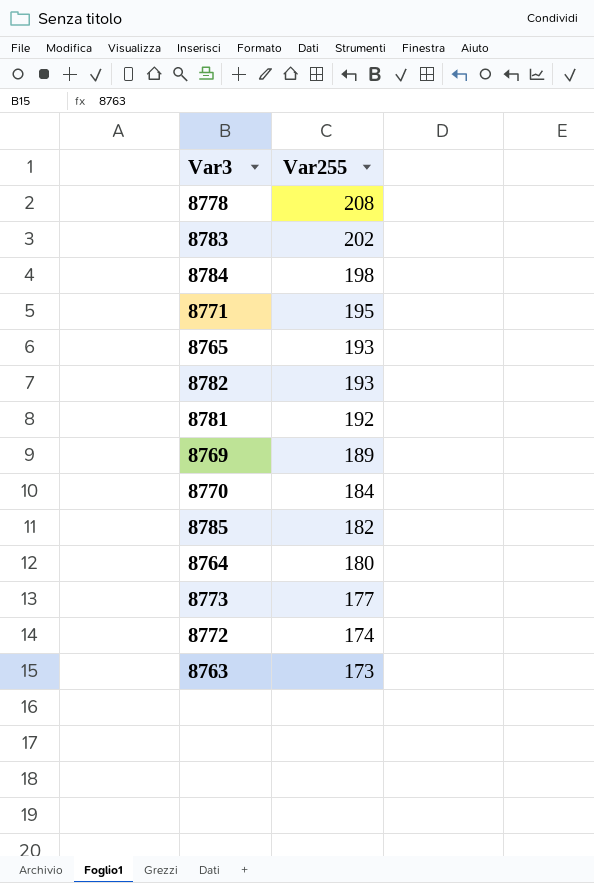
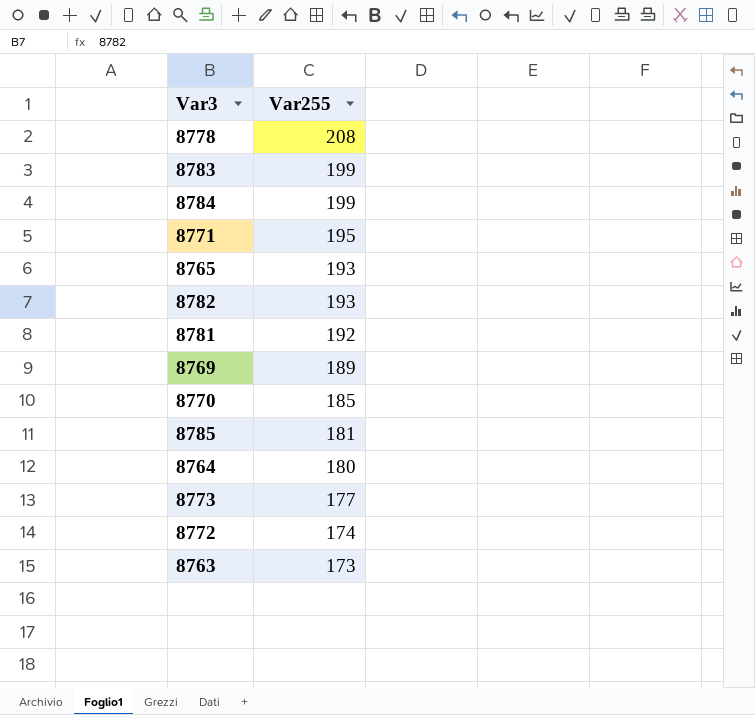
8783 | Var255: 202 -> 199
8784 | Var255: 198 -> 199
8770 | Var255: 184 -> 185
8785 | Var255: 182 -> 181

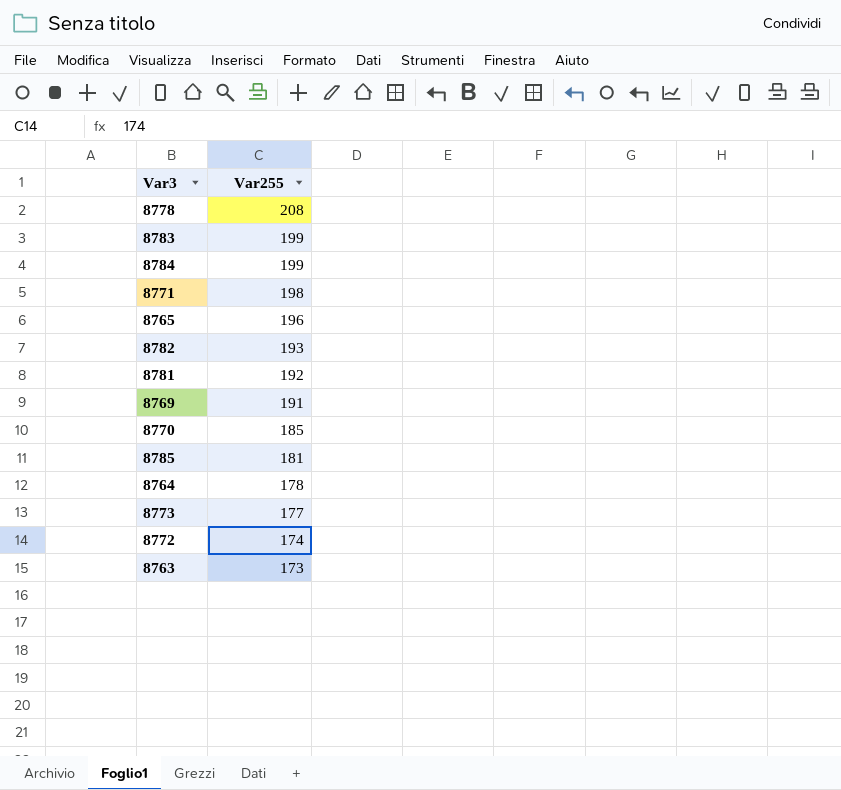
8771 | Var255: 195 -> 198
8765 | Var255: 193 -> 196
8769 | Var255: 189 -> 191
8764 | Var255: 180 -> 178

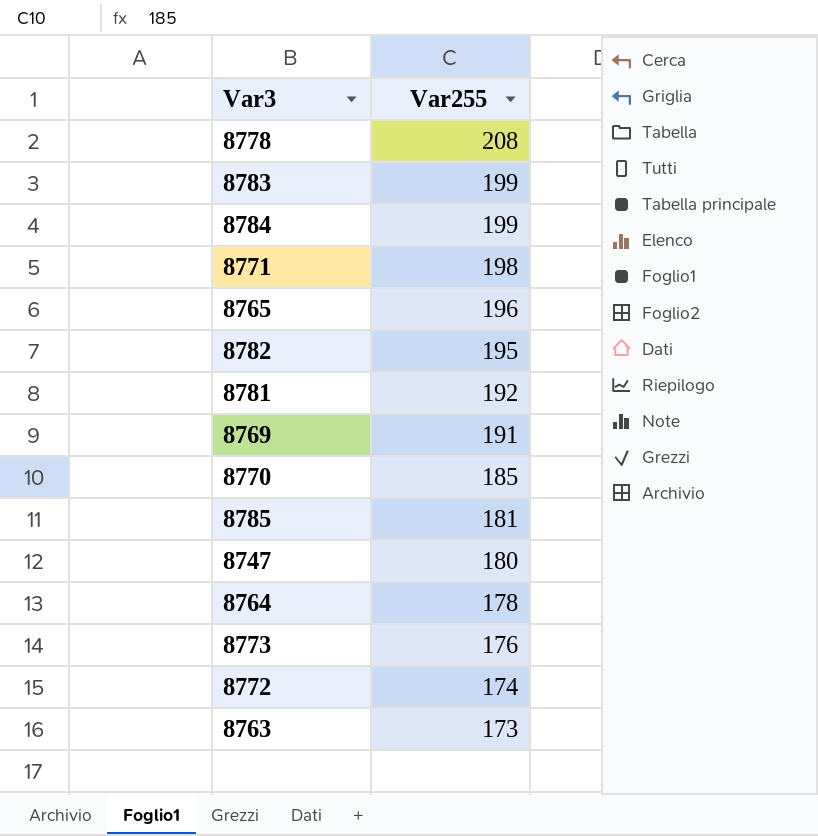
8782 | Var255: 193 -> 195
row 8747: none -> 180
8773 | Var255: 177 -> 176

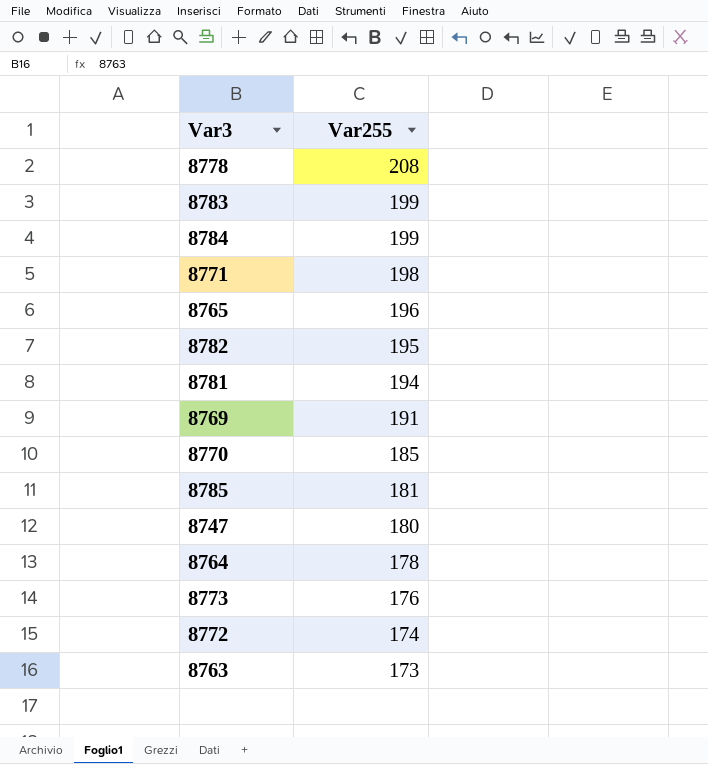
8781 | Var255: 192 -> 194

